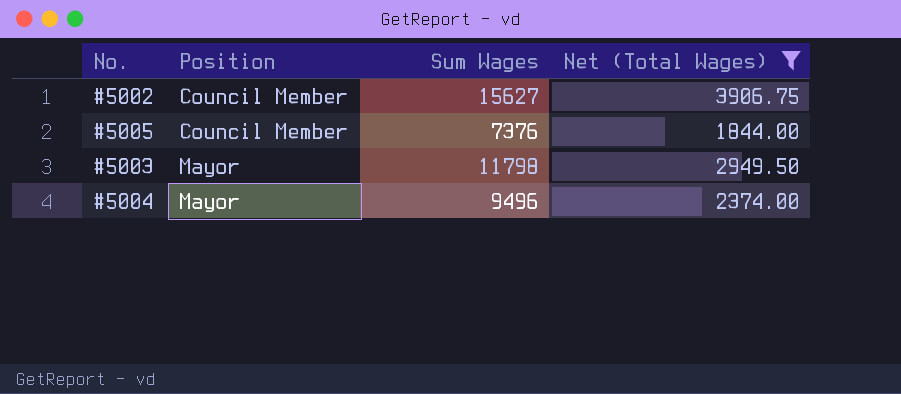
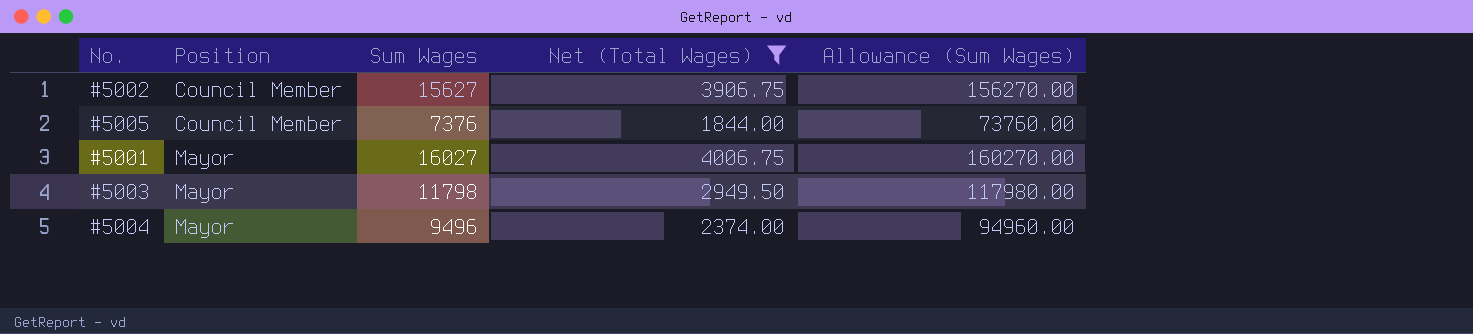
column Allowance (Sum Wages) | formula: none -> [Sum Wages] * 10
row #5001: none -> Mayor | 16027 | 4006.75 | 160270.00

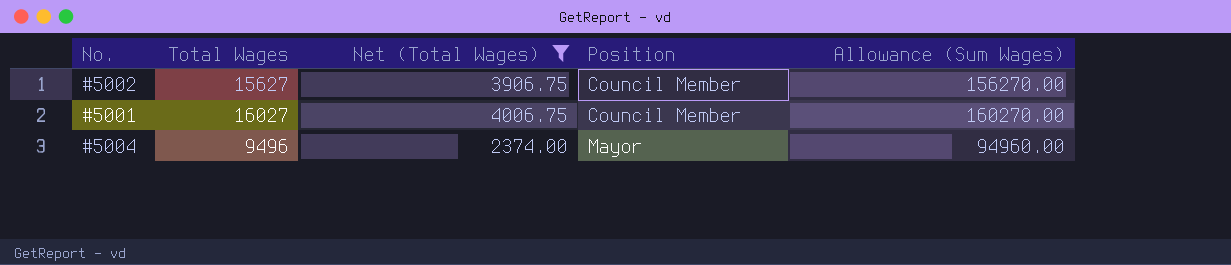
column name: Sum Wages -> Total Wages
column Position | position: 2 -> 4
row #5005: Council Member | 7376 | 1844.00 | 73760.00 -> none
row #5003: Mayor | 11798 | 2949.50 | 117980.00 -> none
#5001 | Position: Mayor -> Council Member

